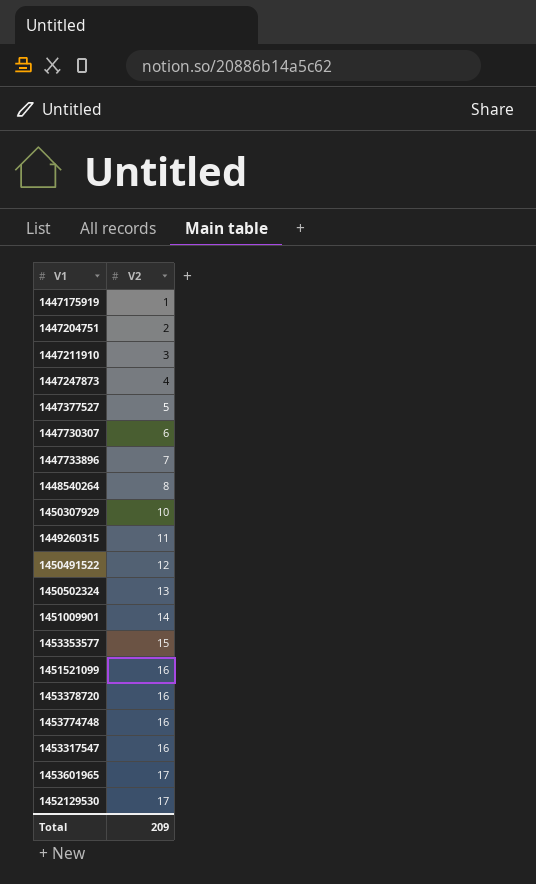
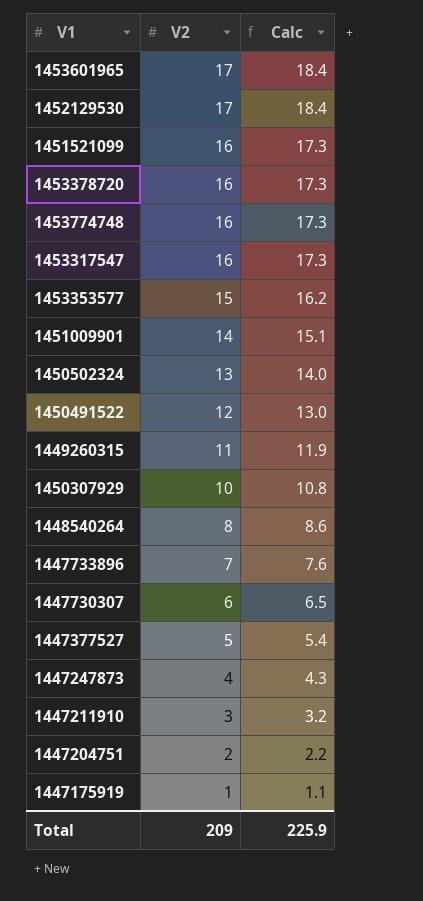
row order: V2 ascending -> V2 descending
column Calc | formula: none -> [V2] * 1.08

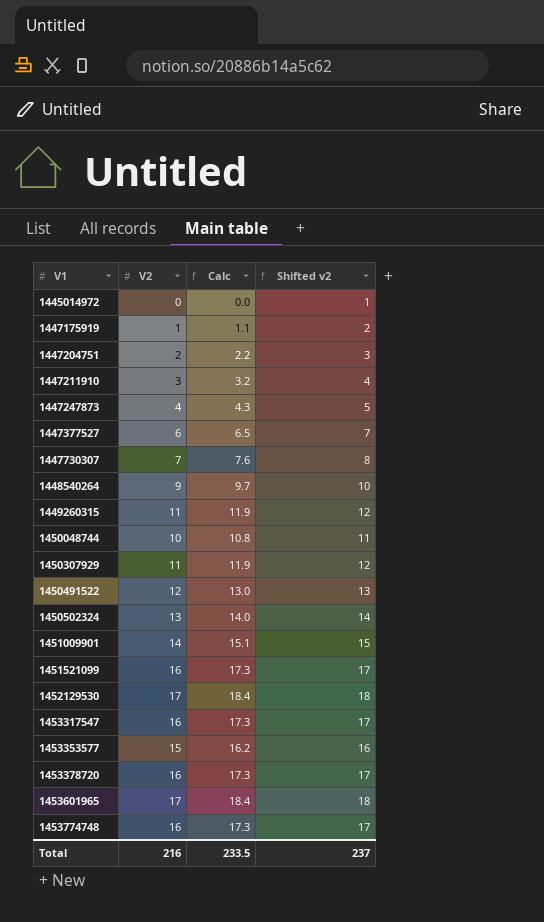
row order: V2 descending -> V1 ascending
column Shifted v2 | formula: none -> [V2] + 1
row 1447733896: 7 | 7.6 -> none
row 1445014972: none -> 0 | 0.0 | 1
1447377527 | V2: 5 -> 6
1447377527 | Calc: 5.4 -> 6.5
1447730307 | V2: 6 -> 7
1447730307 | Calc: 6.5 -> 7.6
1448540264 | V2: 8 -> 9
1448540264 | Calc: 8.6 -> 9.7
row 1450048744: none -> 10 | 10.8 | 11
1450307929 | V2: 10 -> 11
1450307929 | Calc: 10.8 -> 11.9
Total | V2: 209 -> 216
Total | Calc: 225.9 -> 233.5

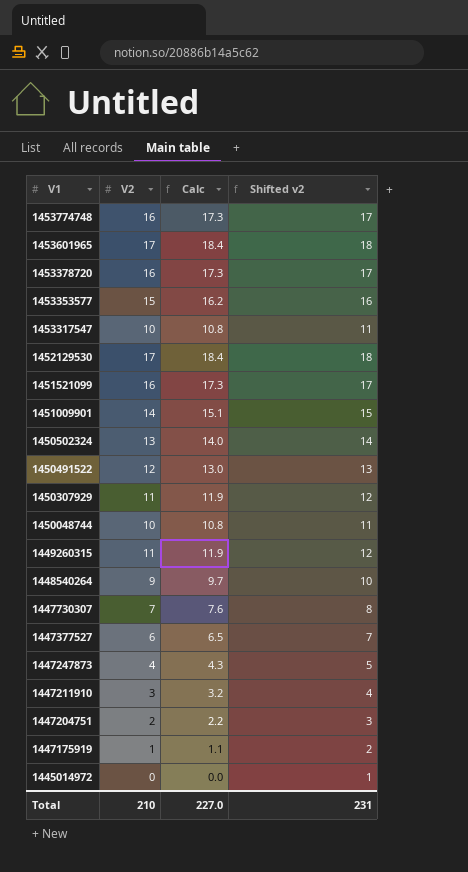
row order: V1 ascending -> V1 descending
1453317547 | V2: 16 -> 10
1453317547 | Calc: 17.3 -> 10.8
1453317547 | Shifted v2: 17 -> 11
Total | V2: 216 -> 210
Total | Calc: 233.5 -> 227.0
Total | Shifted v2: 237 -> 231

